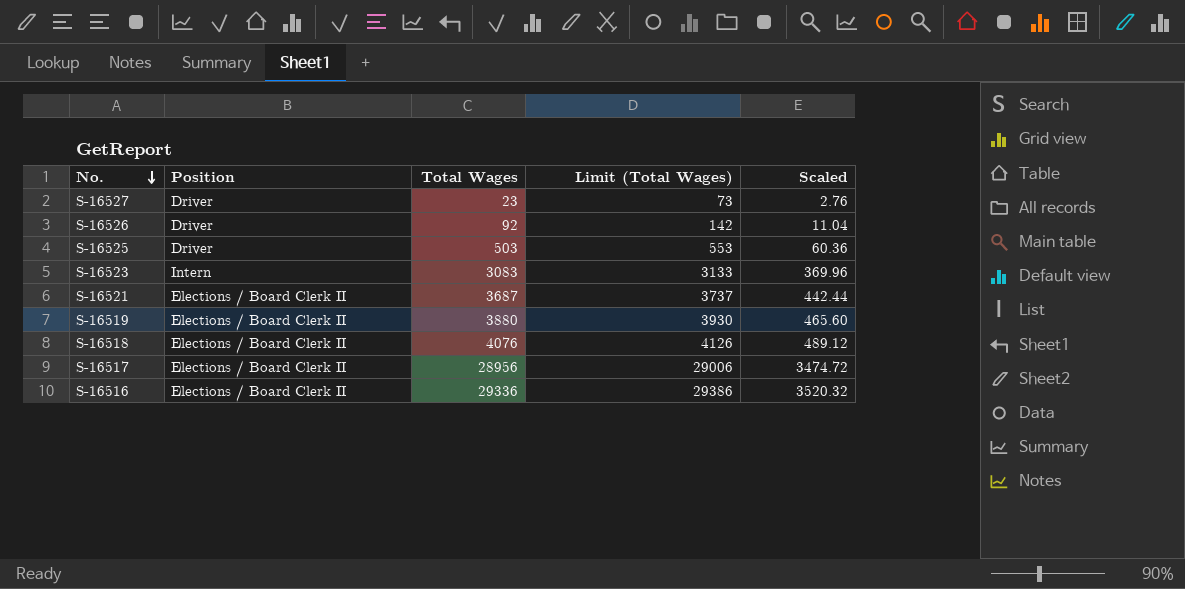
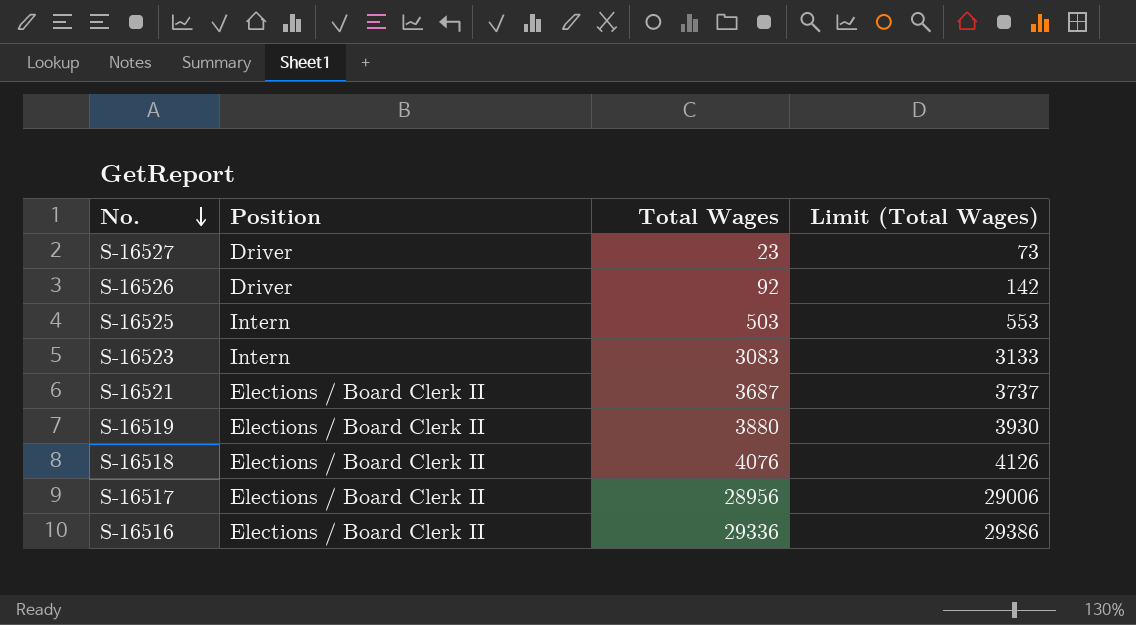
column Scaled | formula: [Total Wages] * 0.12 -> none
S-16525 | Position: Driver -> Intern

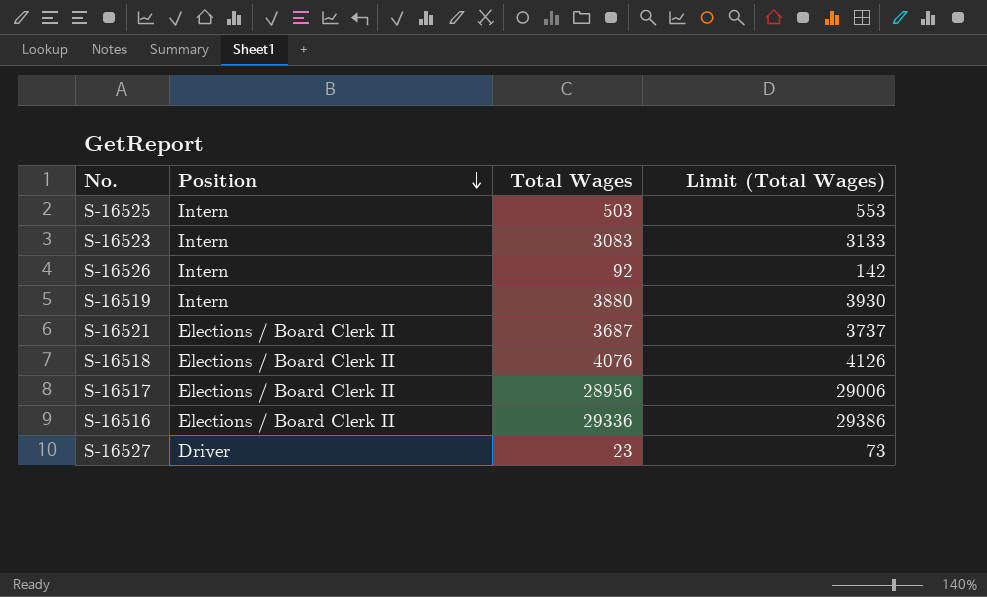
row order: No. descending -> Position descending
S-16526 | Position: Driver -> Intern
S-16519 | Position: Elections / Board Clerk II -> Intern

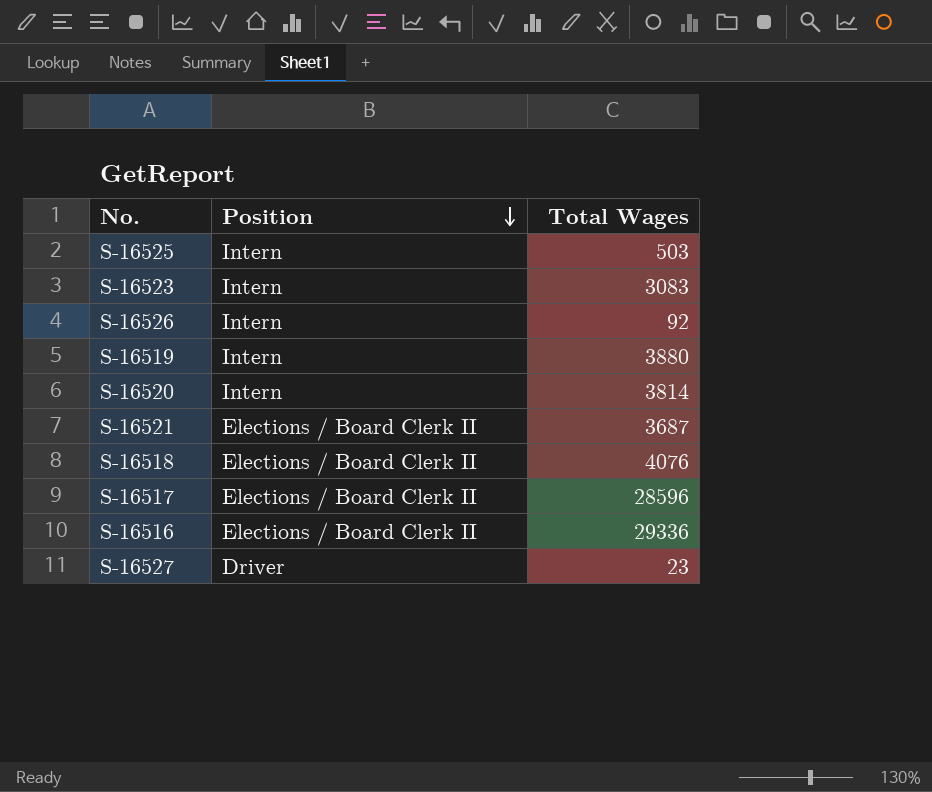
column Limit (Total Wages) | formula: [Total Wages] + 50 -> none
row S-16520: none -> Intern | 3814
S-16517 | Total Wages: 28956 -> 28596

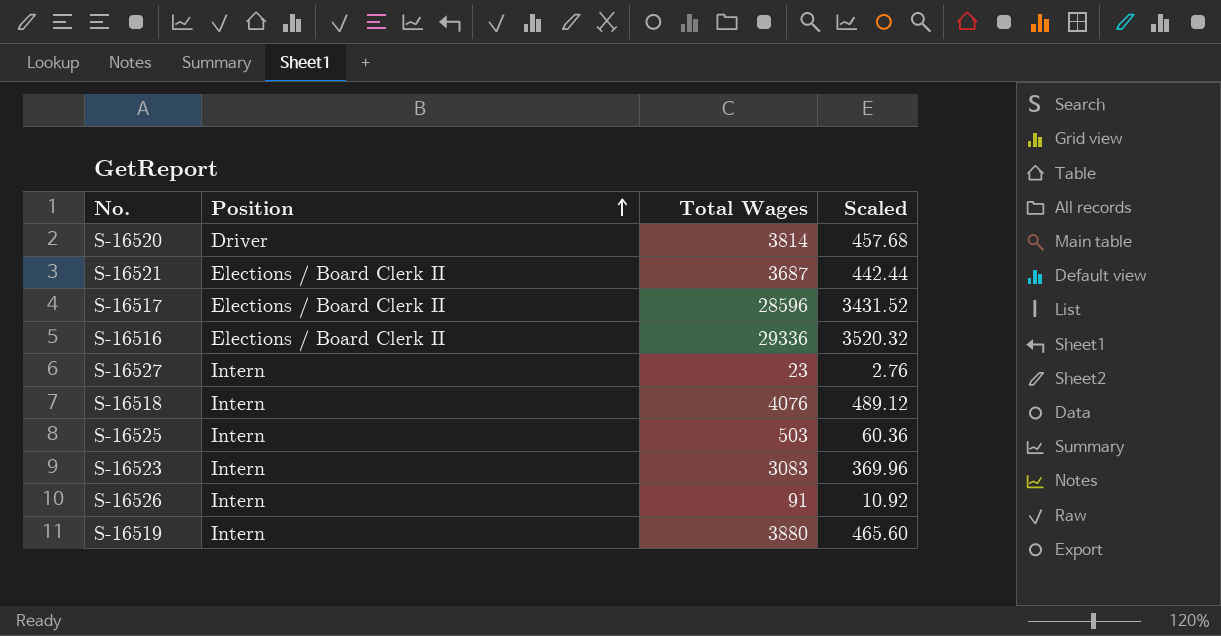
row order: Position descending -> Position ascending
column Scaled | formula: none -> [Total Wages] * 0.12
S-16520 | Position: Intern -> Driver
S-16527 | Position: Driver -> Intern
S-16518 | Position: Elections / Board Clerk II -> Intern
S-16526 | Total Wages: 92 -> 91

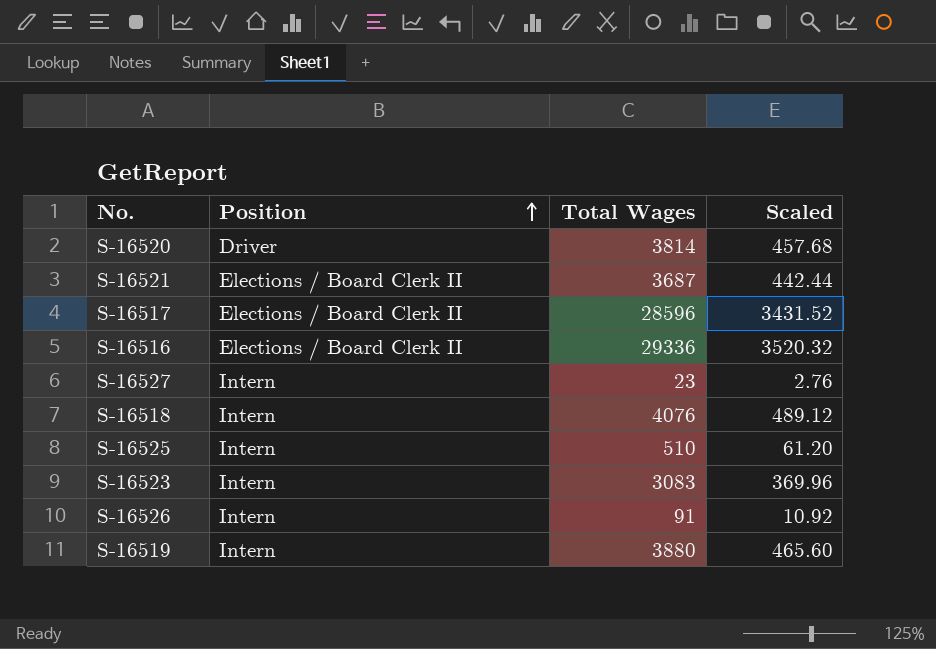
S-16525 | Total Wages: 503 -> 510
S-16525 | Scaled: 60.36 -> 61.20

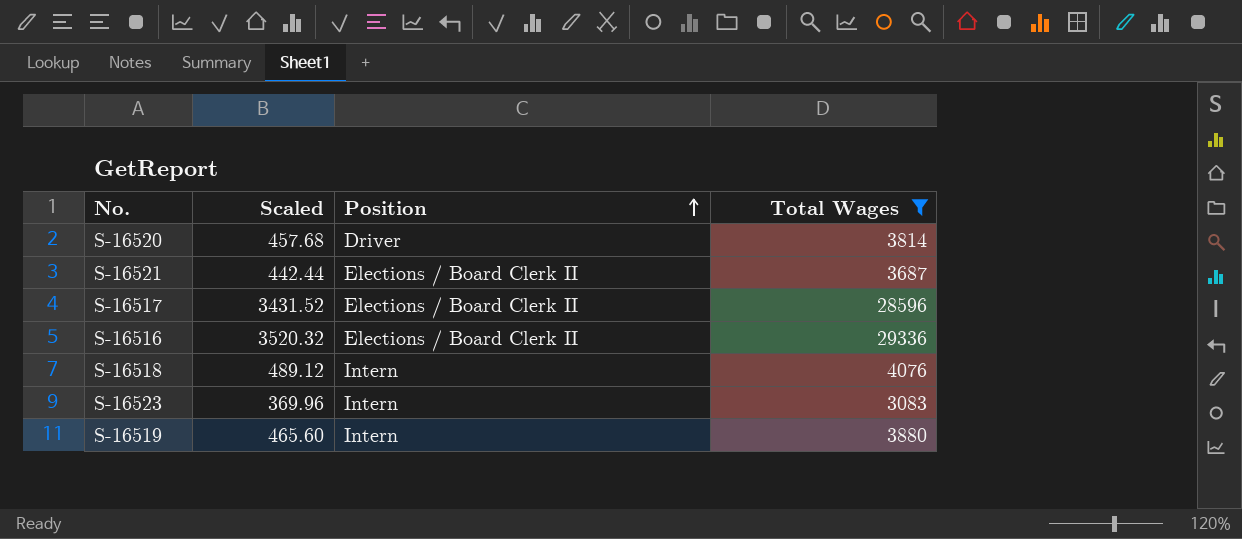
filter: none -> Total Wages >= 3083
column Scaled | position: 4 -> 2

